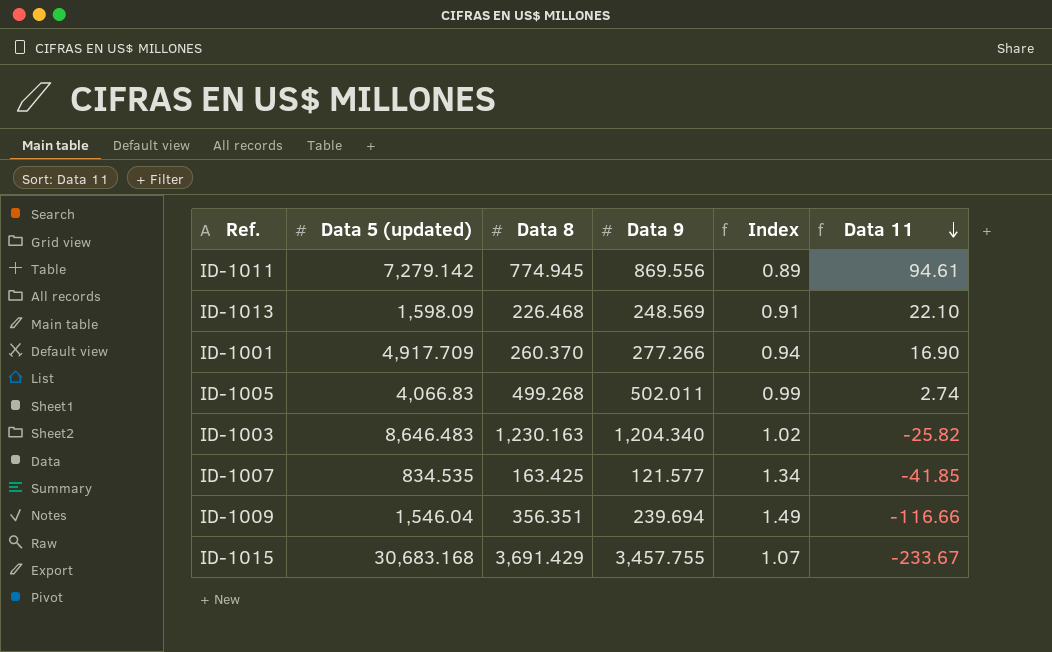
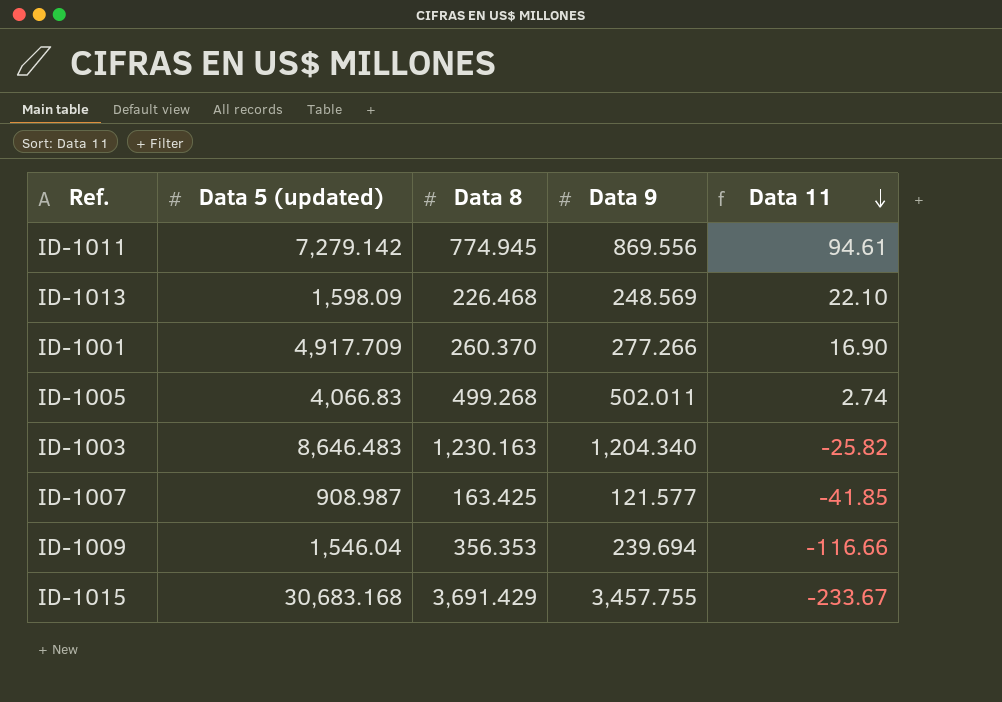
column Index | formula: [Data 8] / [Data 9] -> none
ID-1007 | Data 5 (updated): 834.535 -> 908.987
ID-1009 | Data 8: 356.351 -> 356.353

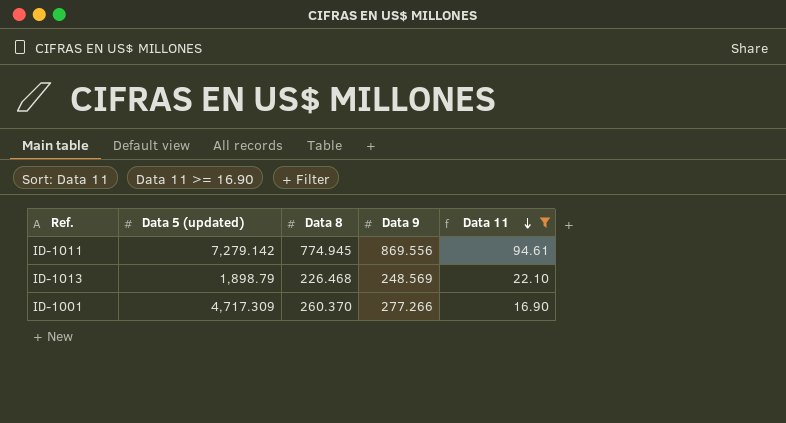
filter: none -> Data 11 >= 16.90
ID-1013 | Data 5 (updated): 1,598.09 -> 1,898.79
ID-1001 | Data 5 (updated): 4,917.709 -> 4,717.309

